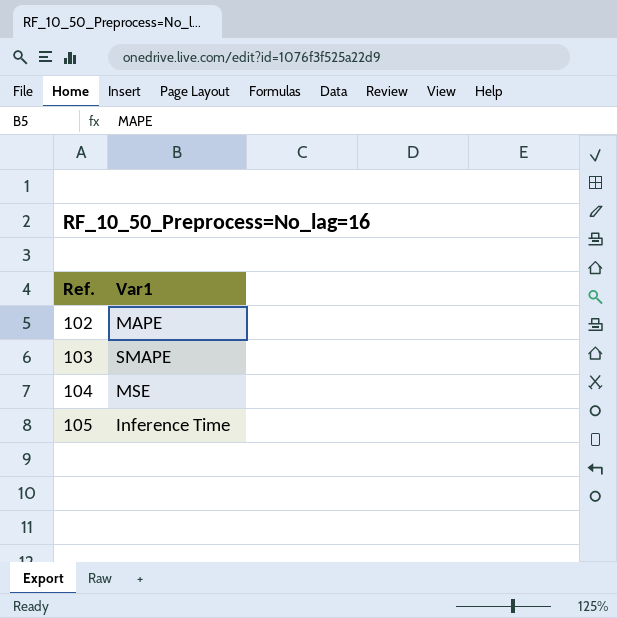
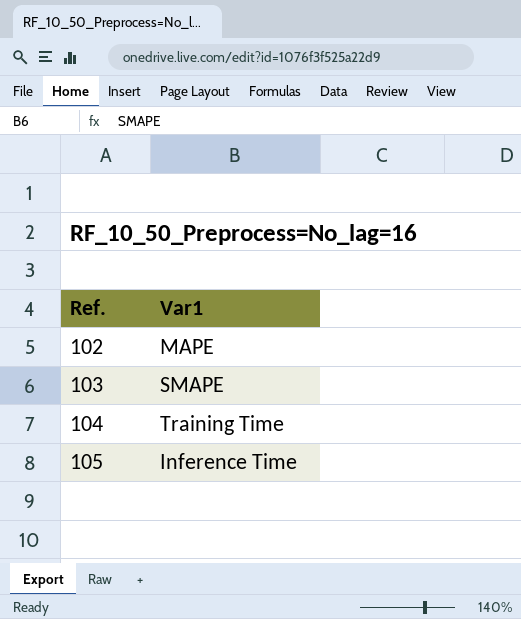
104 | Var1: MSE -> Training Time

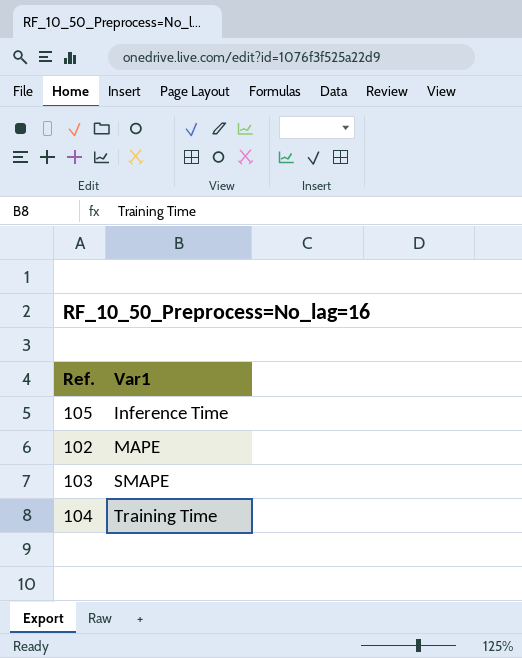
row order: Ref. ascending -> Var1 ascending

